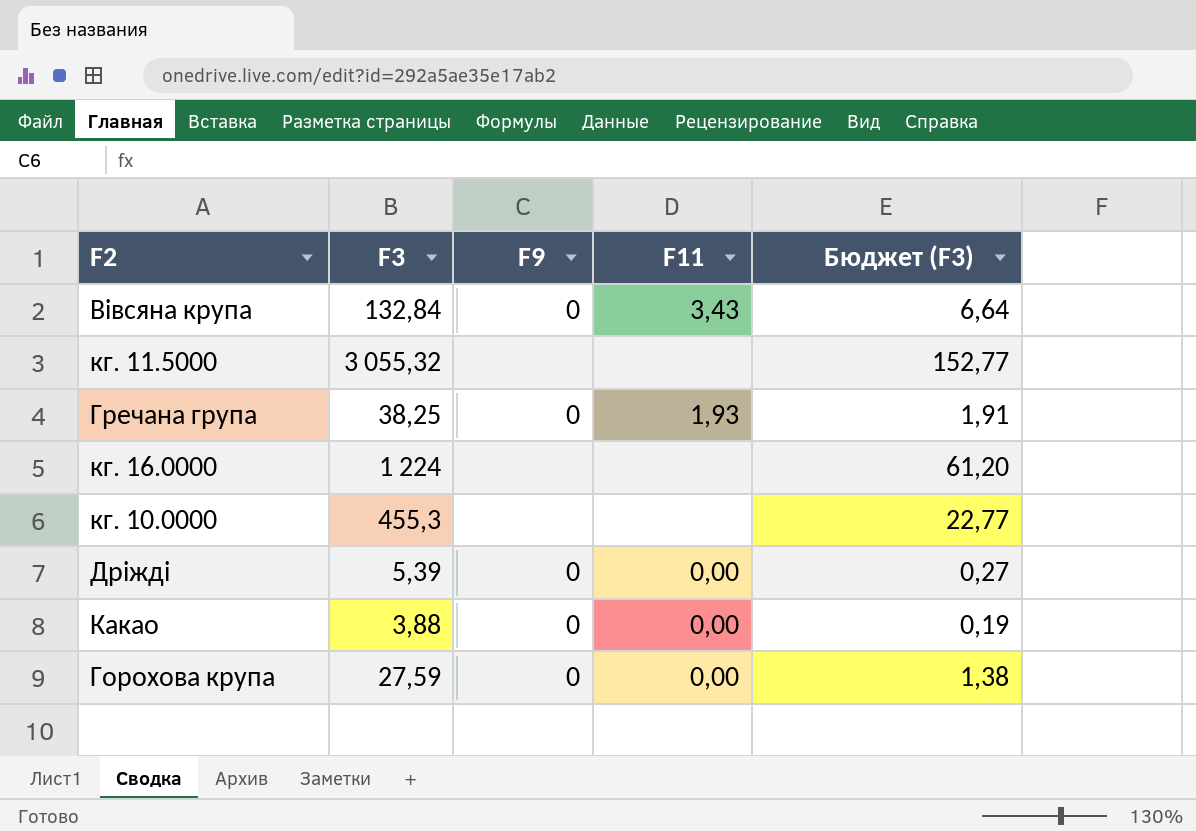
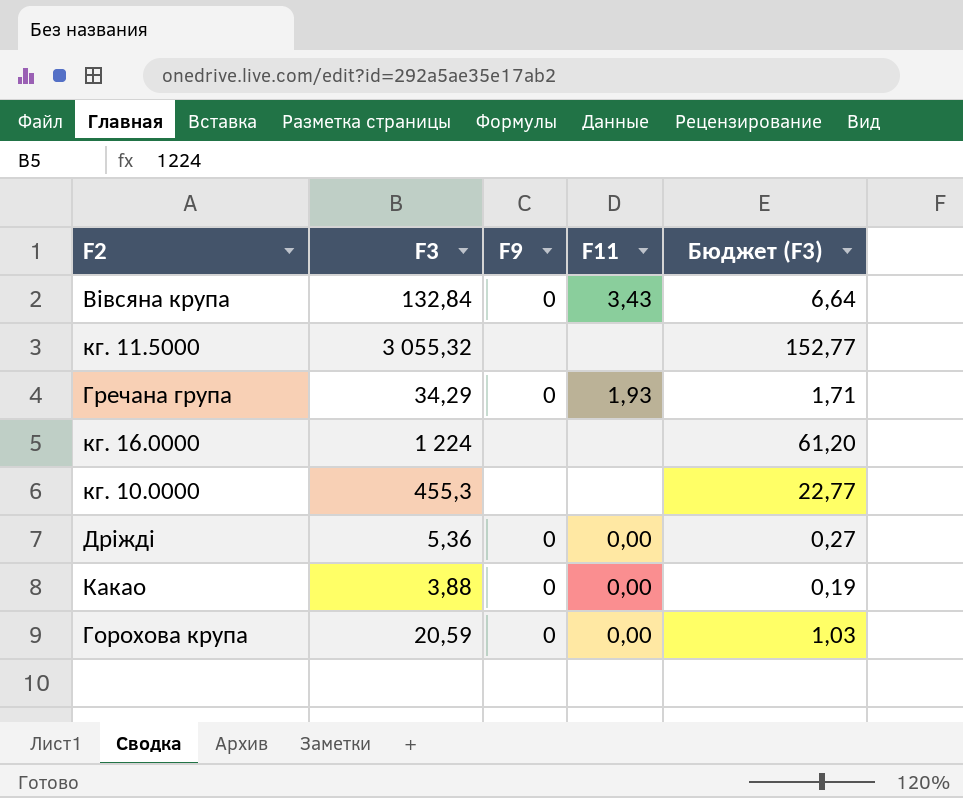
Гречана група | F3: 38,25 -> 34,29
Гречана група | Бюджет (F3): 1,91 -> 1,71
Дріжді | F3: 5,39 -> 5,36
Горохова крупа | F3: 27,59 -> 20,59
Горохова крупа | Бюджет (F3): 1,38 -> 1,03

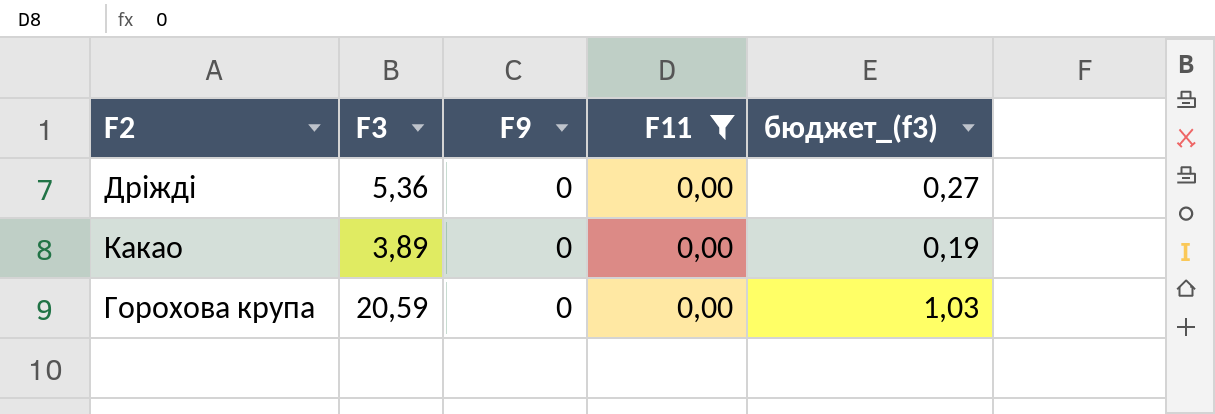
filter: none -> F11 = 0,00
column name: Бюджет (F3) -> бюджет_(f3)
Какао | F3: 3,88 -> 3,89

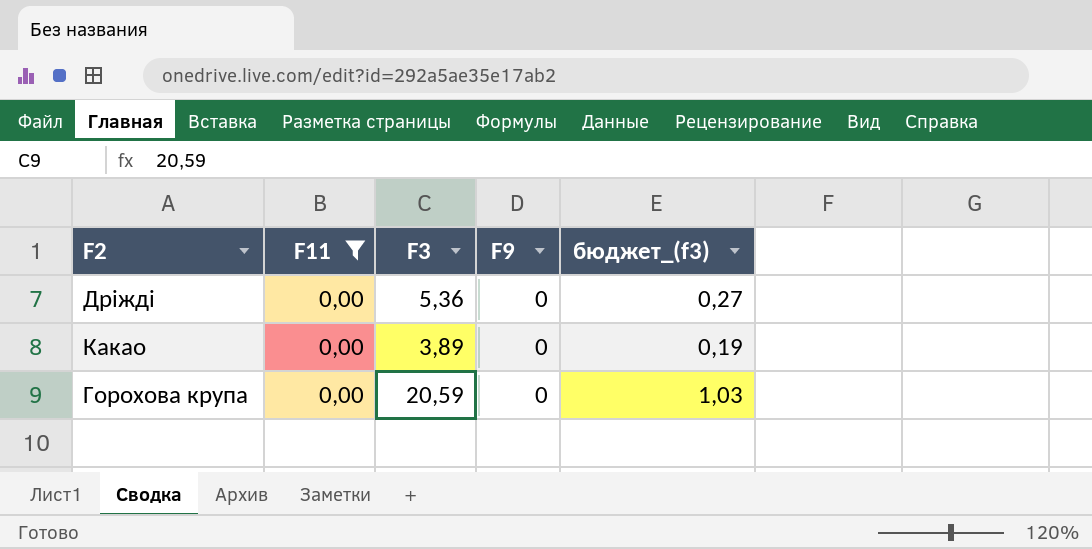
column F11 | position: 4 -> 2

